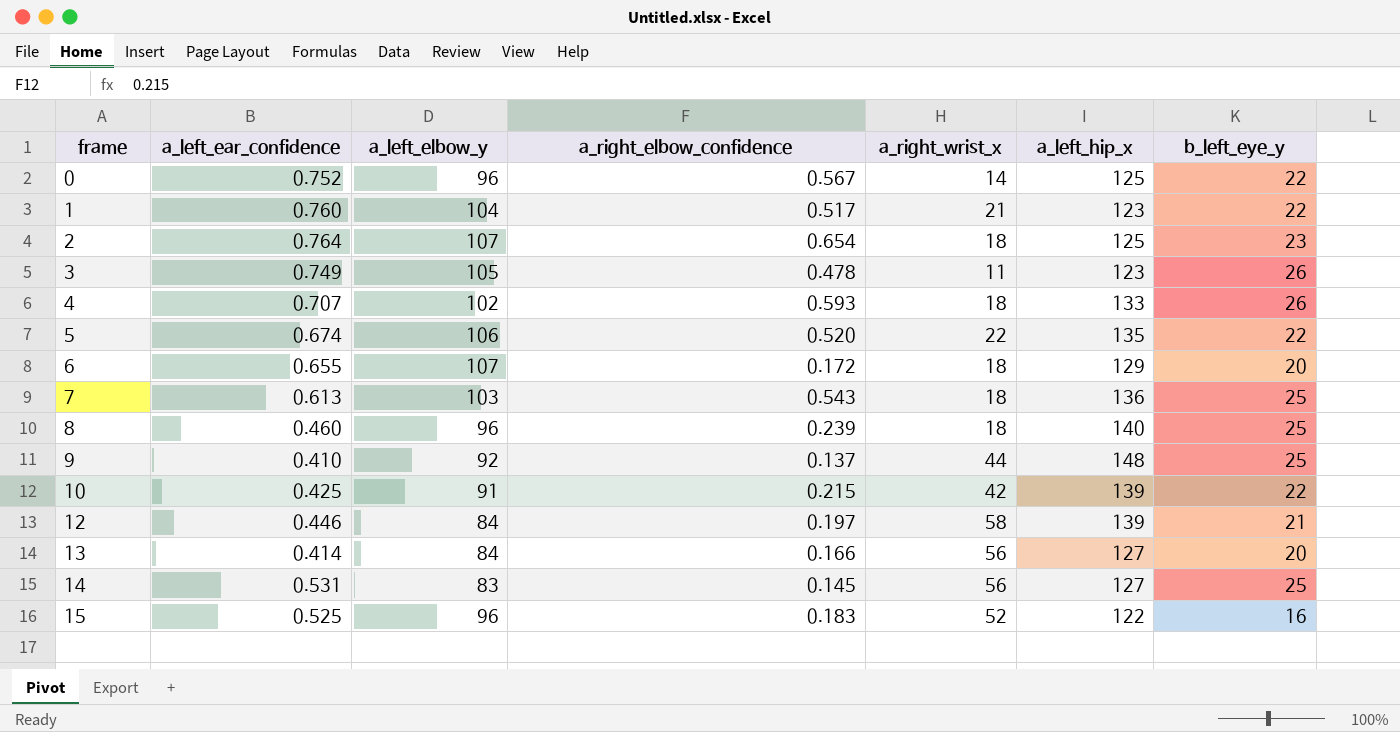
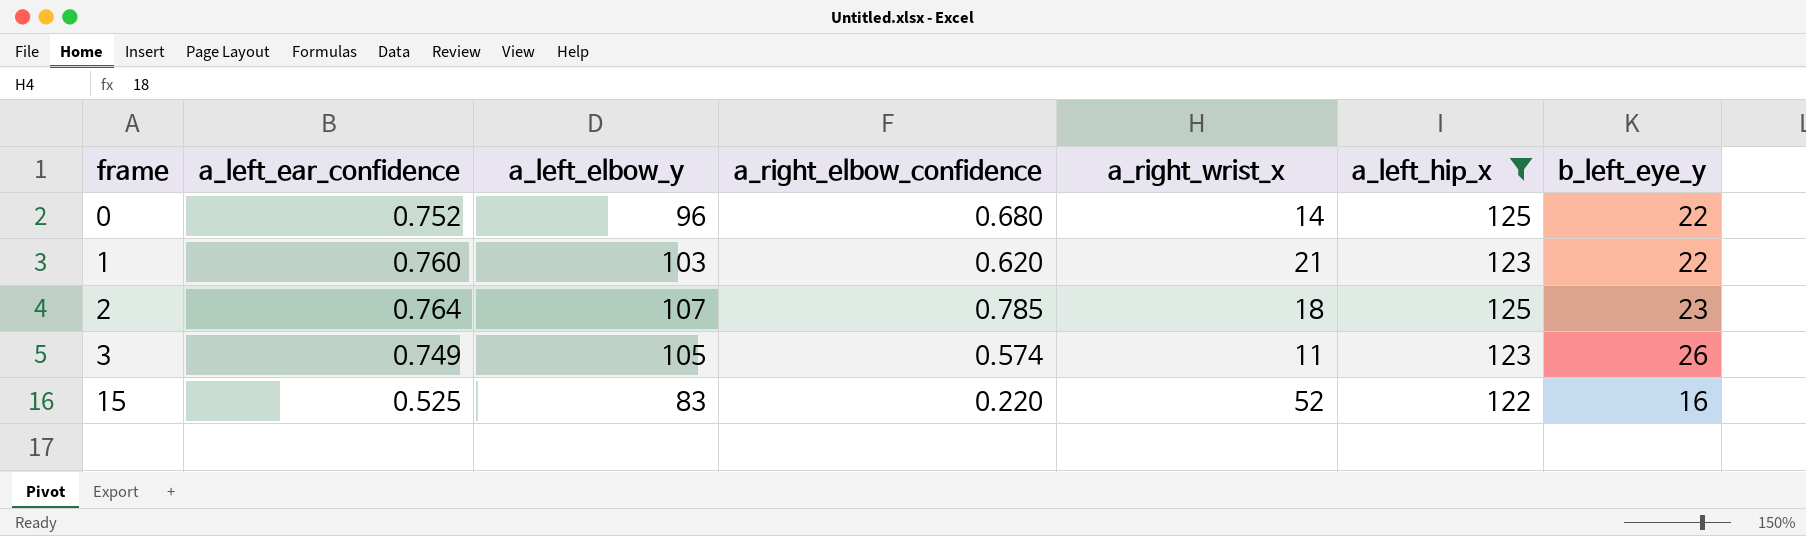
filter: none -> a_left_hip_x <= 125
0 | a_right_elbow_confidence: 0.567 -> 0.680
1 | a_left_elbow_y: 104 -> 103
1 | a_right_elbow_confidence: 0.517 -> 0.620
2 | a_right_elbow_confidence: 0.654 -> 0.785
3 | a_right_elbow_confidence: 0.478 -> 0.574
15 | a_left_elbow_y: 96 -> 83
15 | a_right_elbow_confidence: 0.183 -> 0.220

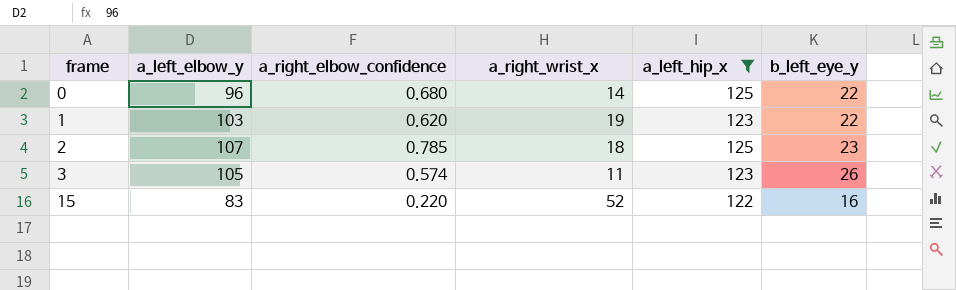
column a_left_ear_confidence | position: 2 -> none
1 | a_right_wrist_x: 21 -> 19

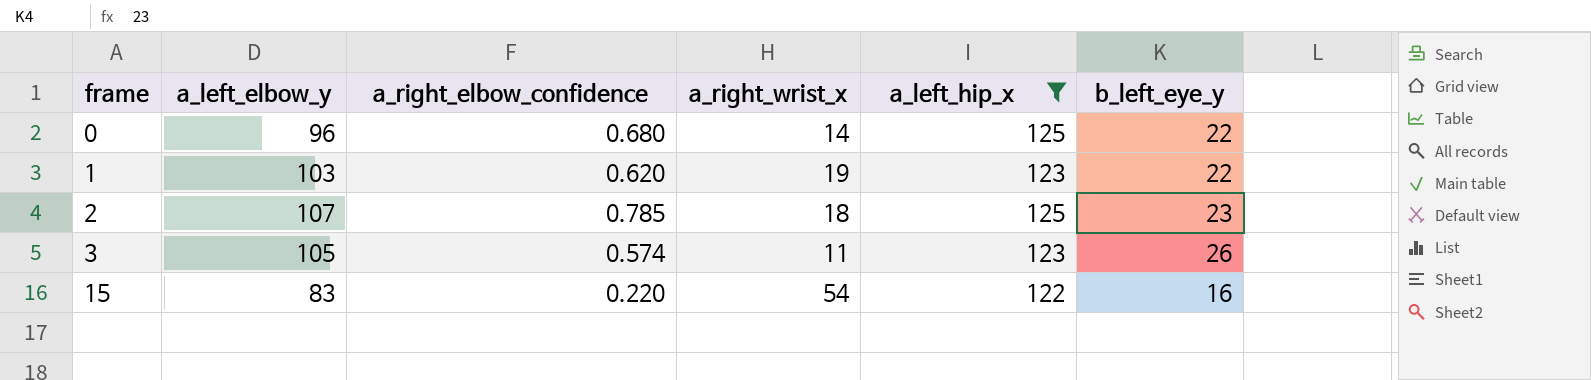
15 | a_right_wrist_x: 52 -> 54

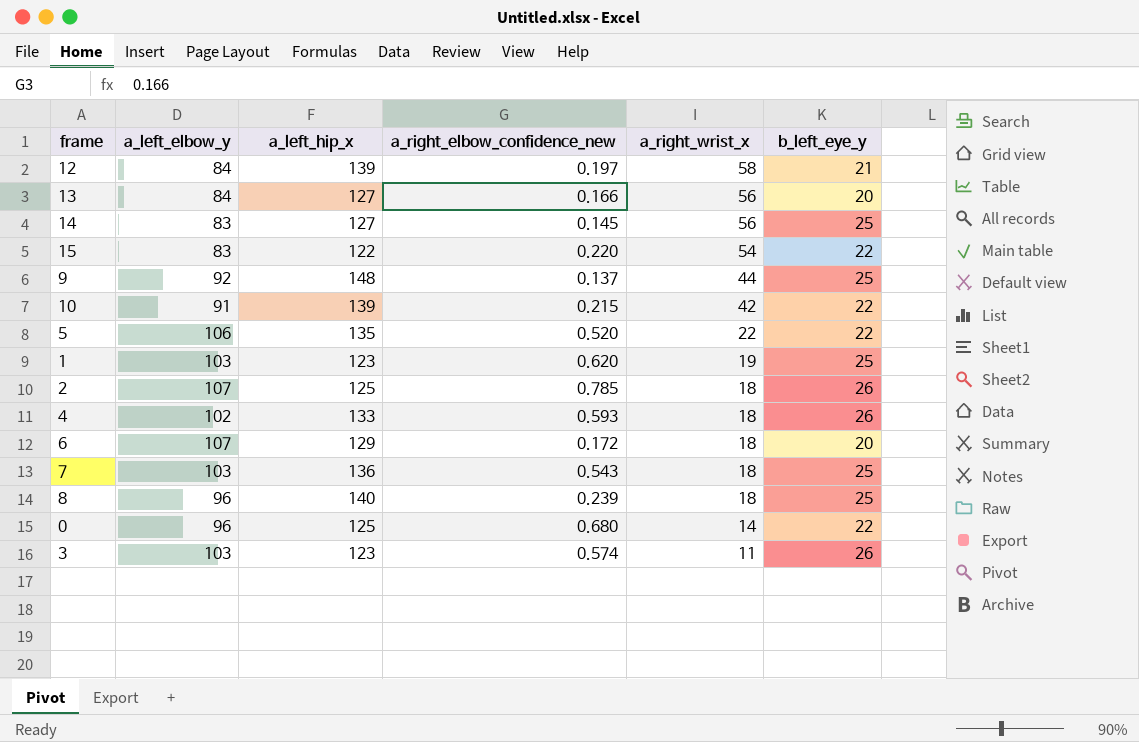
filter: a_left_hip_x <= 125 -> none
row order: frame ascending -> a_right_wrist_x descending
column a_left_hip_x | position: 5 -> 3
column name: a_right_elbow_confidence -> a_right_elbow_confidence_new
15 | b_left_eye_y: 16 -> 22
1 | b_left_eye_y: 22 -> 25
2 | b_left_eye_y: 23 -> 26
3 | a_left_elbow_y: 105 -> 103

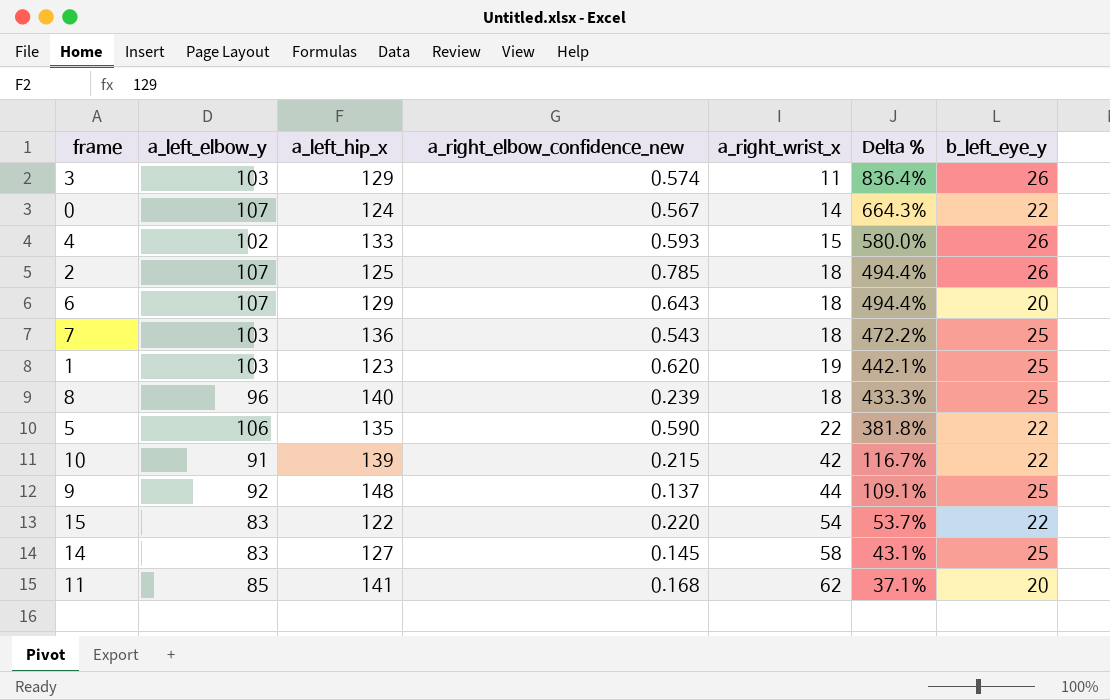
row order: a_right_wrist_x descending -> Delta % descending
column Delta % | formula: none -> ([a_left_elbow_y] - [a_right_wrist_x]) / [a_right_wrist_x]
row 12: 84 | 139 | 0.197 | 58 | 21 -> none
row 13: 84 | 127 | 0.166 | 56 | 20 -> none
3 | a_left_hip_x: 123 -> 129
0 | a_left_elbow_y: 96 -> 107
0 | a_left_hip_x: 125 -> 124
0 | a_right_elbow_confidence_new: 0.680 -> 0.567
4 | a_right_wrist_x: 18 -> 15
6 | a_right_elbow_confidence_new: 0.172 -> 0.643
5 | a_right_elbow_confidence_new: 0.520 -> 0.590
14 | a_right_wrist_x: 56 -> 58
row 11: none -> 85 | 141 | 0.168 | 62 | 37.1% | 20

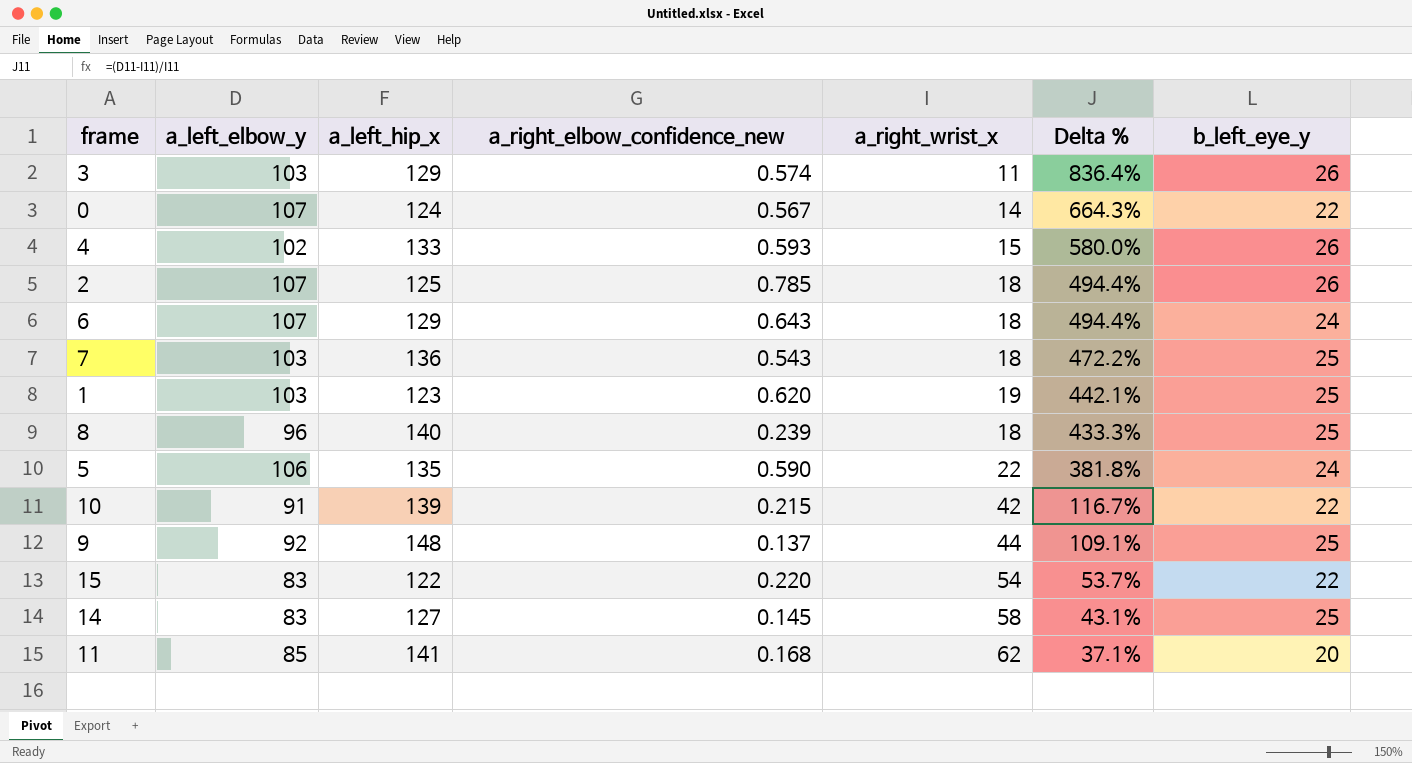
6 | b_left_eye_y: 20 -> 24
5 | b_left_eye_y: 22 -> 24

